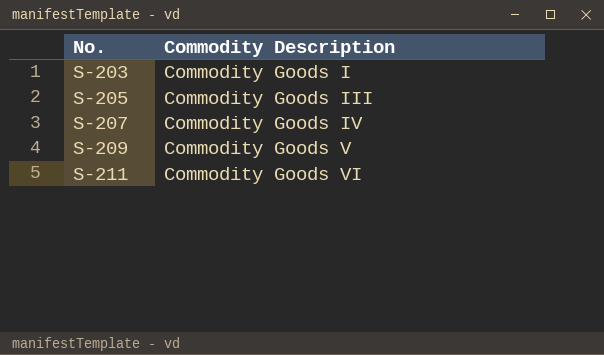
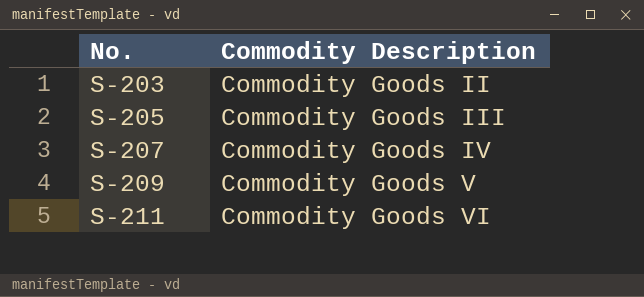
S-203 | Commodity Description: Commodity Goods I -> Commodity Goods II

